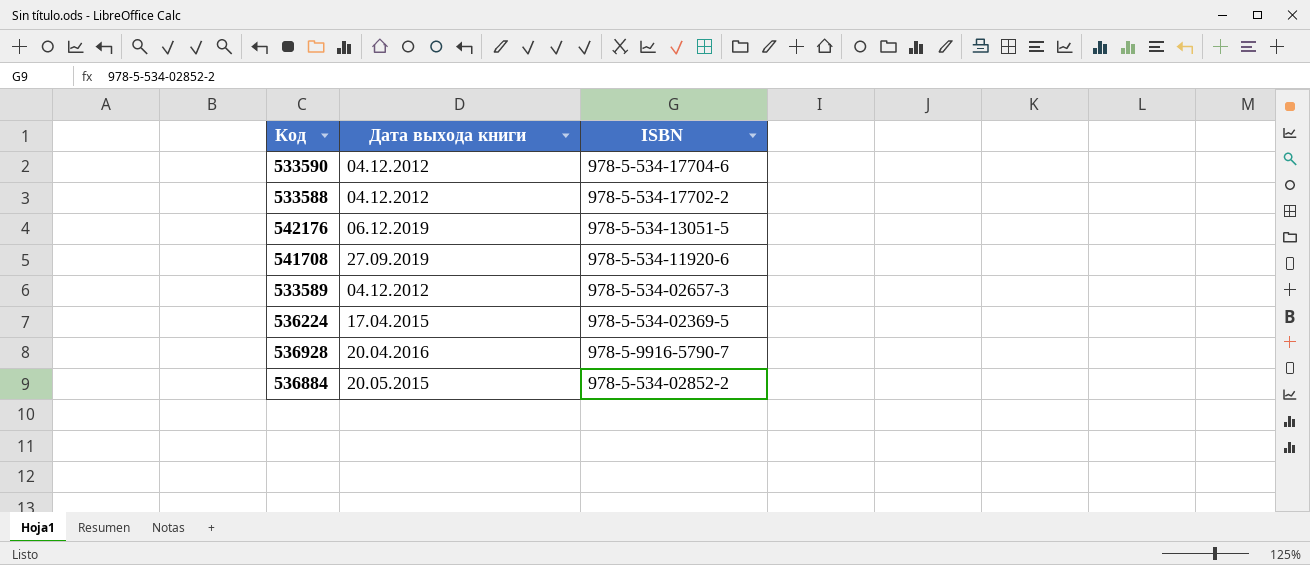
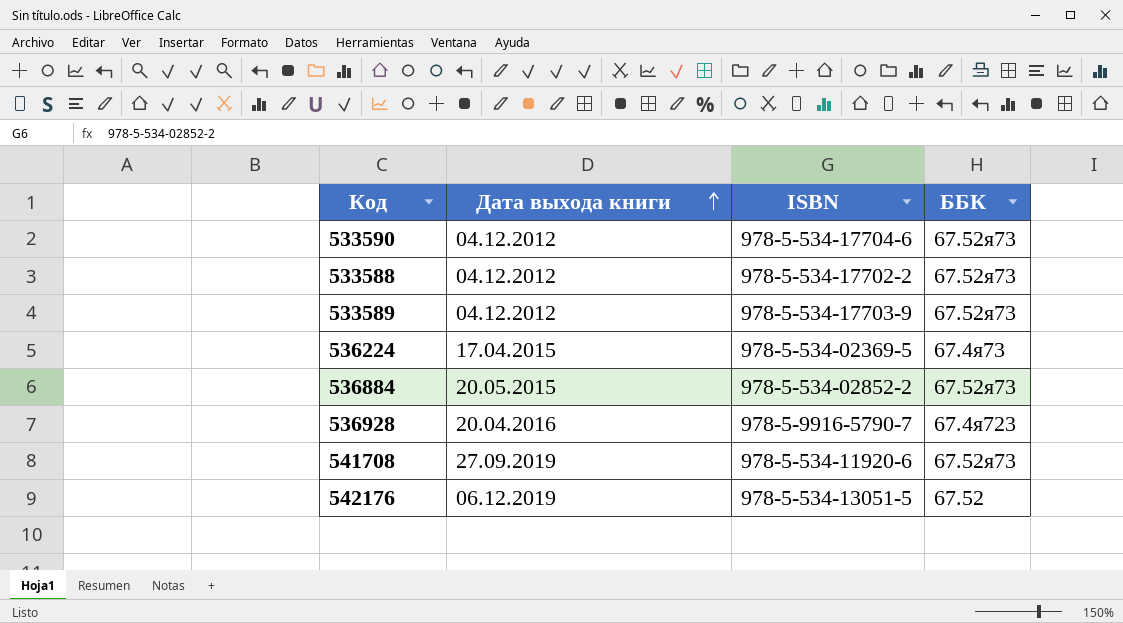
row order: none -> Дата выхода книги ascending
column ББК | position: none -> 4
533589 | ISBN: 978-5-534-02657-3 -> 978-5-534-17703-9

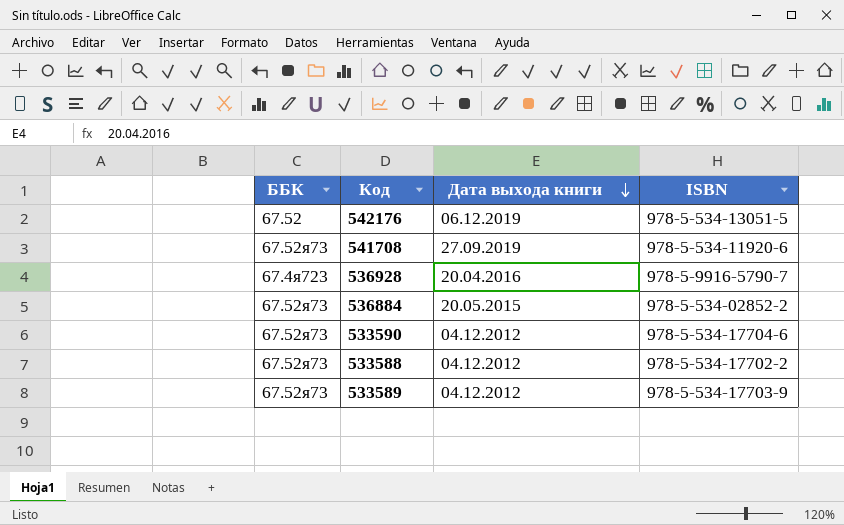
row order: Дата выхода книги ascending -> Дата выхода книги descending
column ББК | position: 4 -> 1
row 536224: 17.04.2015 | 978-5-534-02369-5 | 67.4я73 -> none

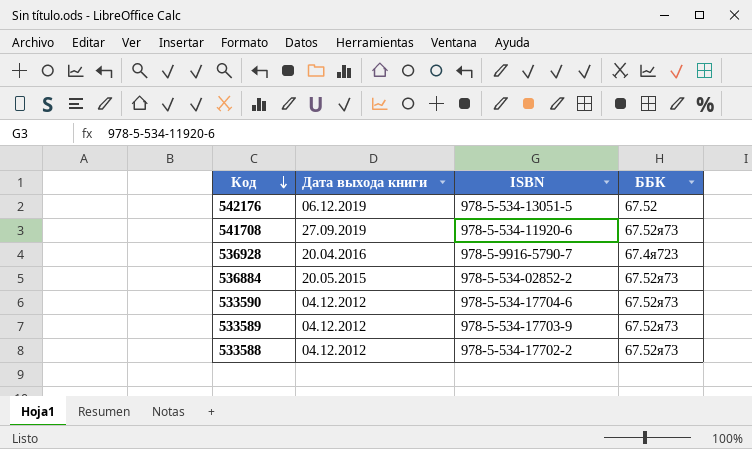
row order: Дата выхода книги descending -> Код descending
column ББК | position: 1 -> 4

